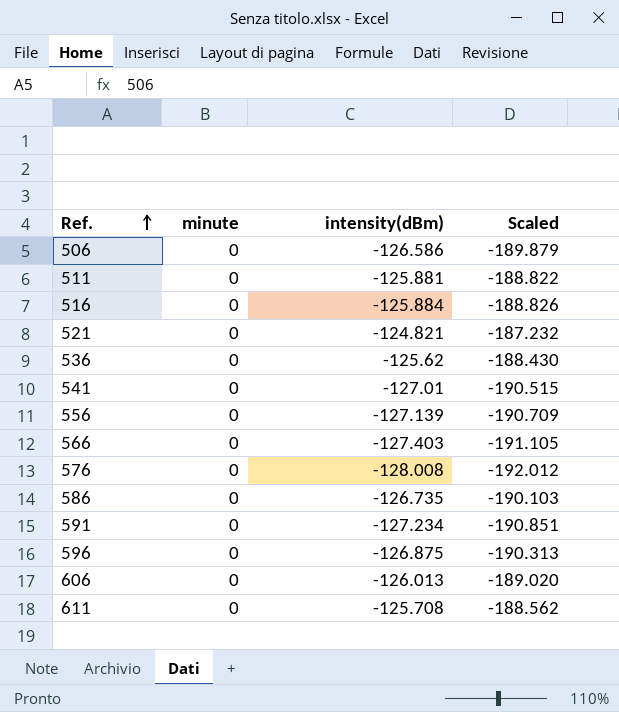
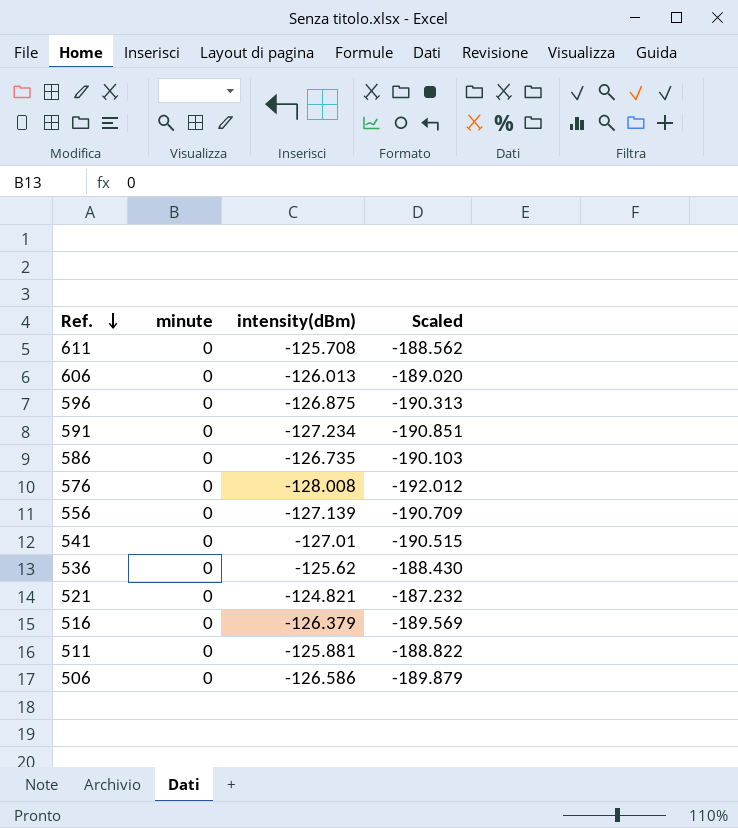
row order: Ref. ascending -> Ref. descending
row 566: 0 | -127.403 | -191.105 -> none
516 | intensity(dBm): -125.884 -> -126.379
516 | Scaled: -188.826 -> -189.569

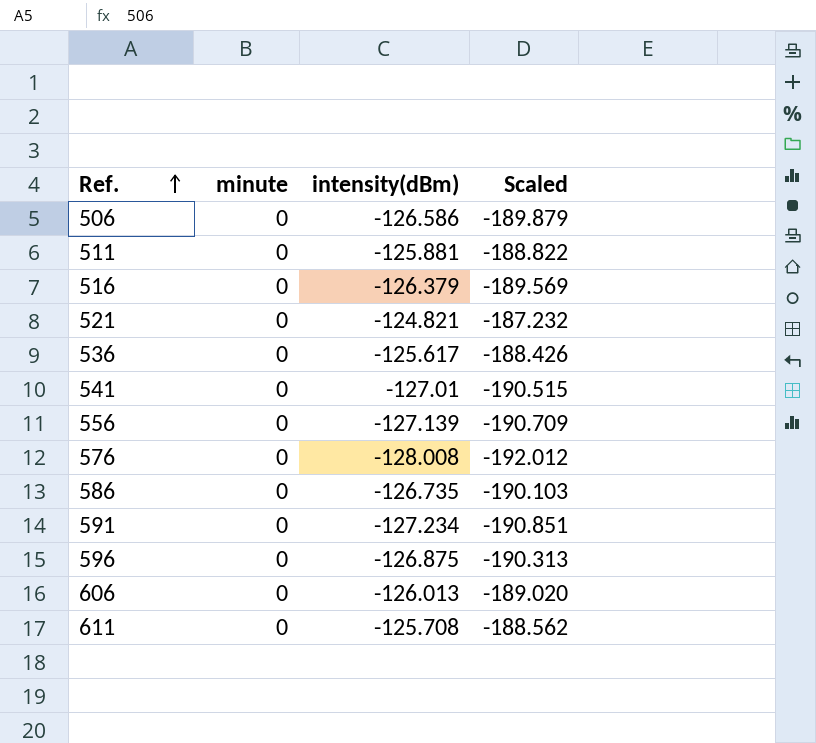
row order: Ref. descending -> Ref. ascending
536 | intensity(dBm): -125.62 -> -125.617
536 | Scaled: -188.430 -> -188.426

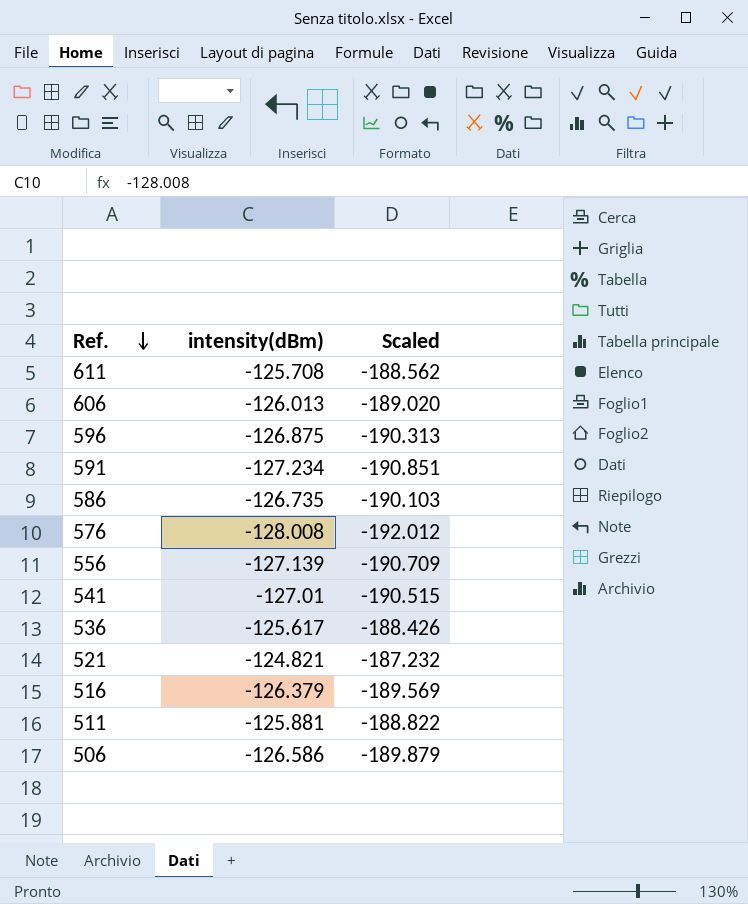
row order: Ref. ascending -> Ref. descending
column minute | position: 2 -> none

